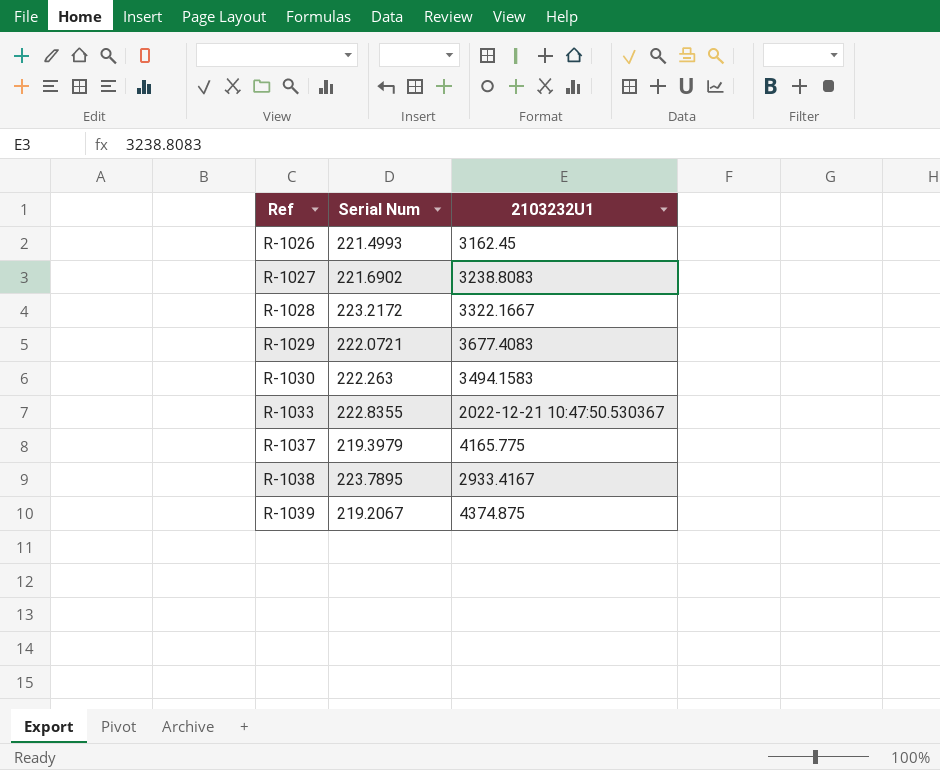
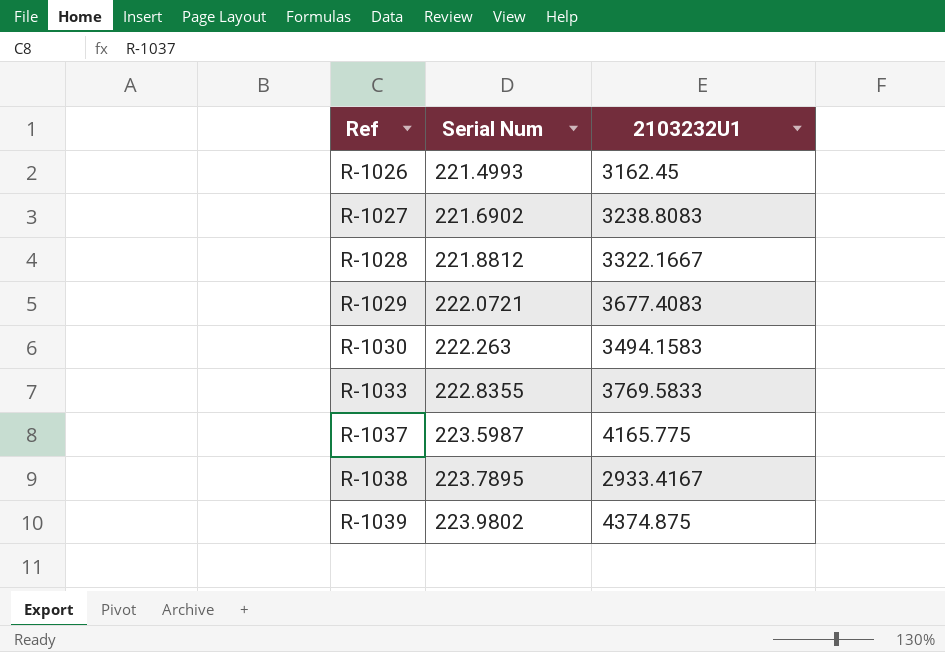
R-1028 | Serial Num: 223.2172 -> 221.8812
R-1033 | 2103232U1: 2022-12-21 10:47:50.530367 -> 3769.5833
R-1037 | Serial Num: 219.3979 -> 223.5987
R-1039 | Serial Num: 219.2067 -> 223.9802

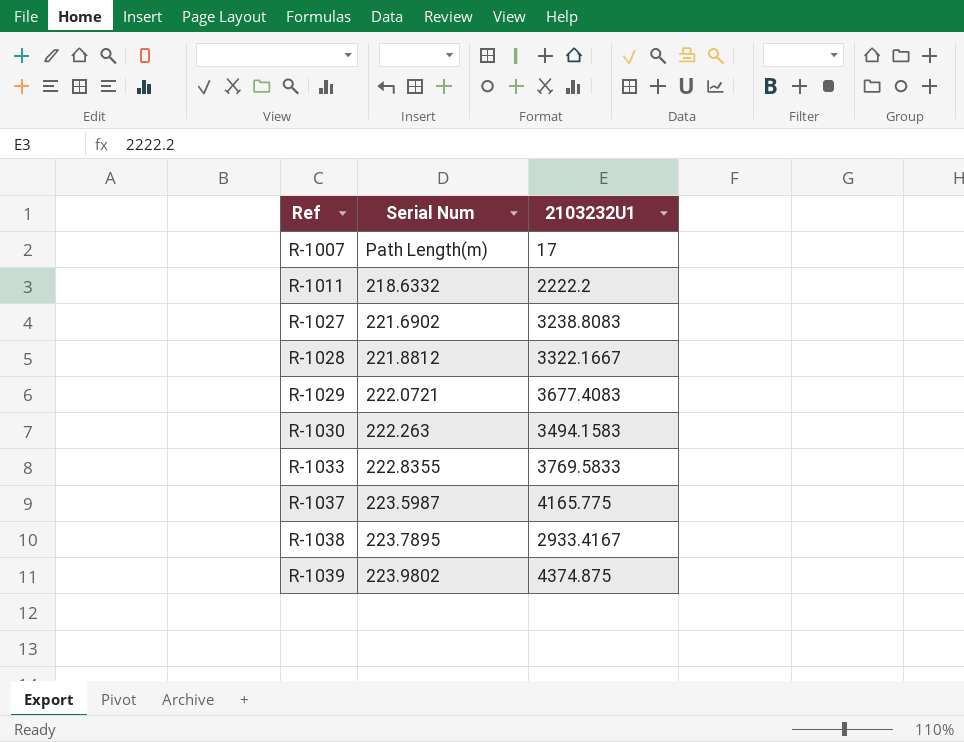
row R-1026: 221.4993 | 3162.45 -> none
row R-1007: none -> Path Length(m) | 17
row R-1011: none -> 218.6332 | 2222.2

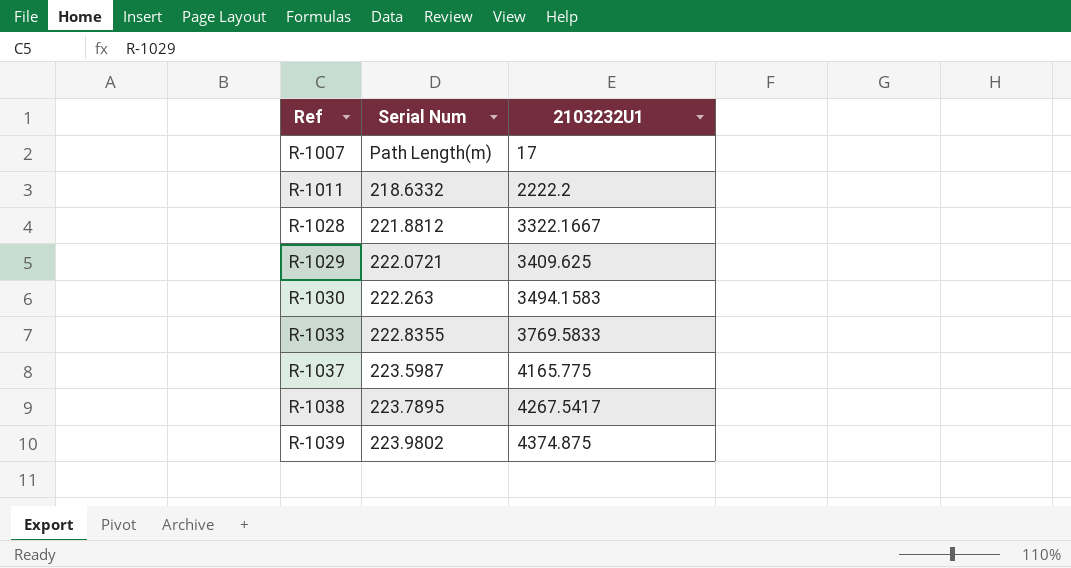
row R-1027: 221.6902 | 3238.8083 -> none
R-1029 | 2103232U1: 3677.4083 -> 3409.625
R-1038 | 2103232U1: 2933.4167 -> 4267.5417

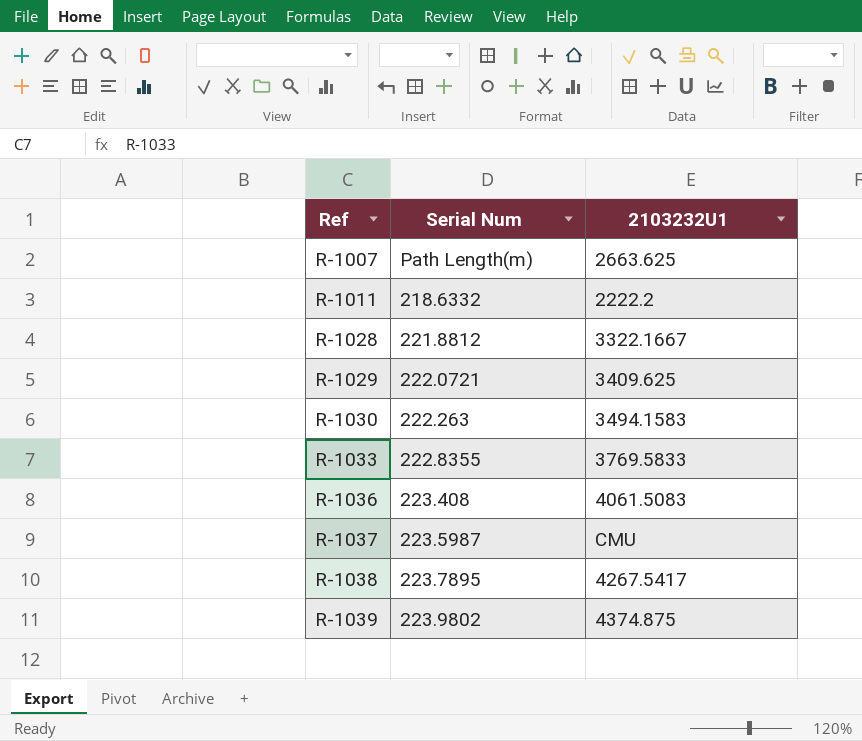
R-1007 | 2103232U1: 17 -> 2663.625
row R-1036: none -> 223.408 | 4061.5083
R-1037 | 2103232U1: 4165.775 -> CMU

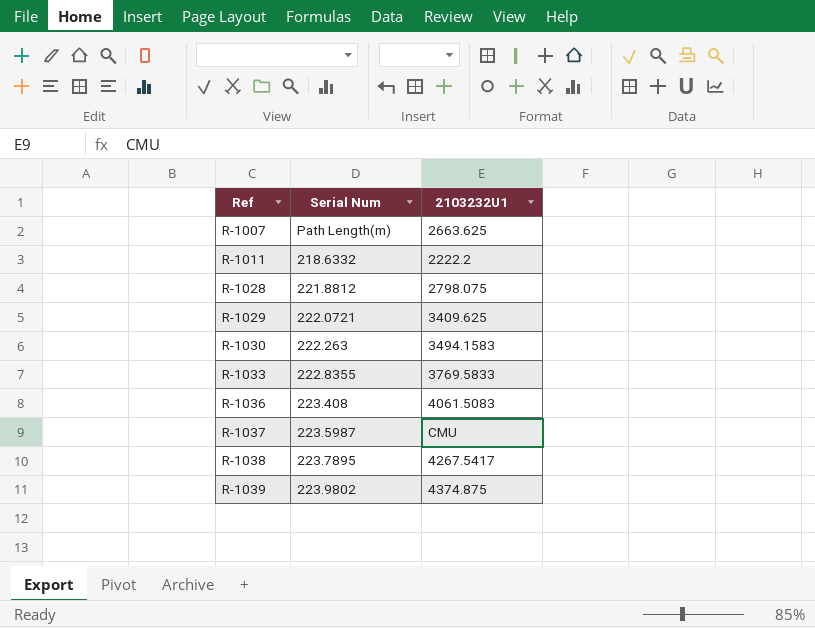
R-1028 | 2103232U1: 3322.1667 -> 2798.075

